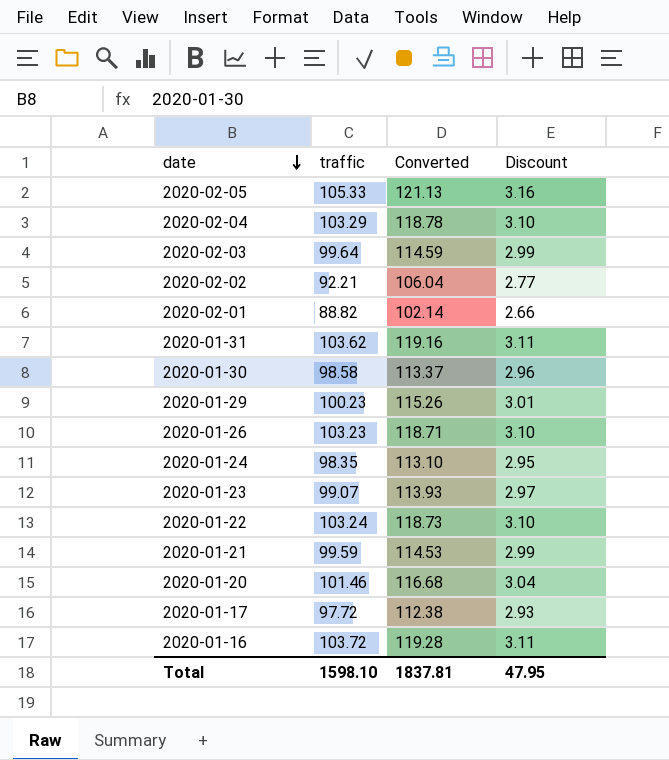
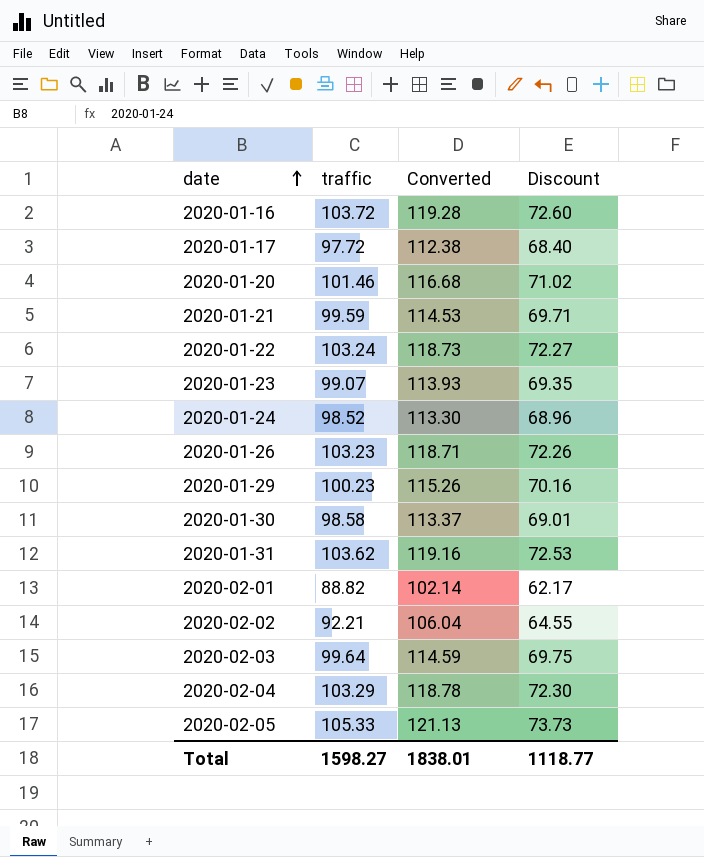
row order: date descending -> date ascending
column Discount | formula: [traffic] * 0.03 -> [traffic] * 0.7
2020-01-24 | traffic: 98.35 -> 98.52
2020-01-24 | Converted: 113.10 -> 113.30
Total | traffic: 1598.10 -> 1598.27
Total | Converted: 1837.81 -> 1838.01
Total | Discount: 47.95 -> 1118.77

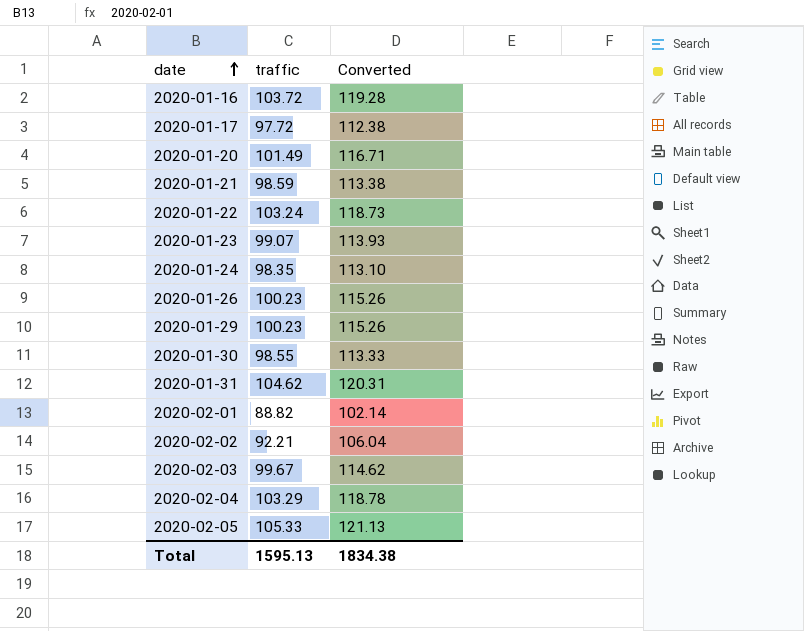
column Discount | formula: [traffic] * 0.7 -> none
2020-01-20 | traffic: 101.46 -> 101.49
2020-01-20 | Converted: 116.68 -> 116.71
2020-01-21 | traffic: 99.59 -> 98.59
2020-01-21 | Converted: 114.53 -> 113.38
2020-01-24 | traffic: 98.52 -> 98.35
2020-01-24 | Converted: 113.30 -> 113.10
2020-01-26 | traffic: 103.23 -> 100.23
2020-01-26 | Converted: 118.71 -> 115.26
2020-01-30 | traffic: 98.58 -> 98.55
2020-01-30 | Converted: 113.37 -> 113.33
2020-01-31 | traffic: 103.62 -> 104.62
2020-01-31 | Converted: 119.16 -> 120.31
2020-02-03 | traffic: 99.64 -> 99.67
2020-02-03 | Converted: 114.59 -> 114.62
Total | traffic: 1598.27 -> 1595.13
Total | Converted: 1838.01 -> 1834.38

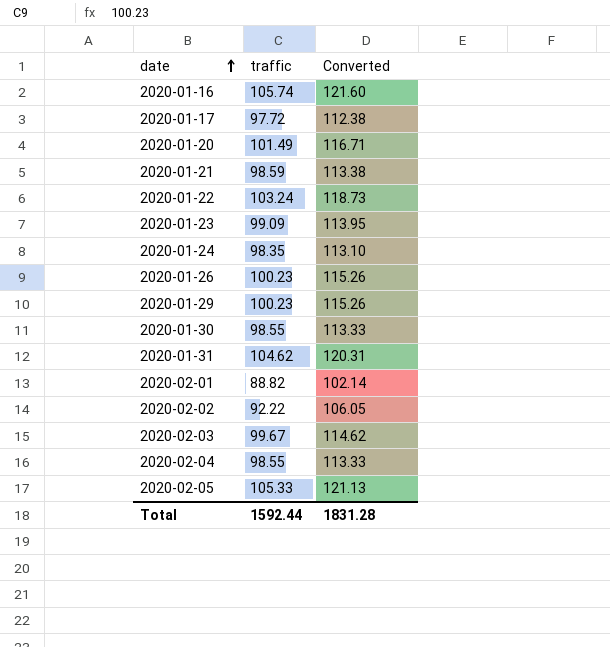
2020-01-16 | traffic: 103.72 -> 105.74
2020-01-16 | Converted: 119.28 -> 121.60
2020-01-23 | traffic: 99.07 -> 99.09
2020-01-23 | Converted: 113.93 -> 113.95
2020-02-02 | traffic: 92.21 -> 92.22
2020-02-02 | Converted: 106.04 -> 106.05
2020-02-04 | traffic: 103.29 -> 98.55
2020-02-04 | Converted: 118.78 -> 113.33
Total | traffic: 1595.13 -> 1592.44
Total | Converted: 1834.38 -> 1831.28

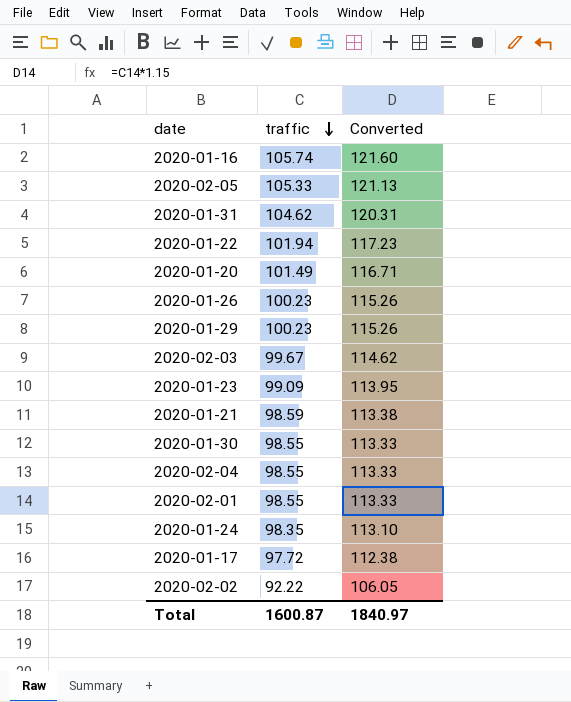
row order: date ascending -> traffic descending
2020-01-22 | traffic: 103.24 -> 101.94
2020-01-22 | Converted: 118.73 -> 117.23
2020-02-01 | traffic: 88.82 -> 98.55
2020-02-01 | Converted: 102.14 -> 113.33
Total | traffic: 1592.44 -> 1600.87
Total | Converted: 1831.28 -> 1840.97

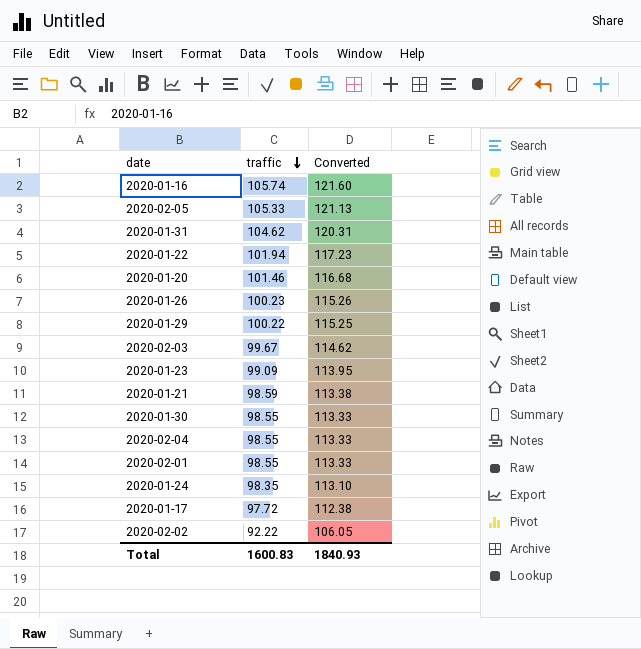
2020-01-20 | traffic: 101.49 -> 101.46
2020-01-20 | Converted: 116.71 -> 116.68
2020-01-29 | traffic: 100.23 -> 100.22
2020-01-29 | Converted: 115.26 -> 115.25
Total | traffic: 1600.87 -> 1600.83
Total | Converted: 1840.97 -> 1840.93

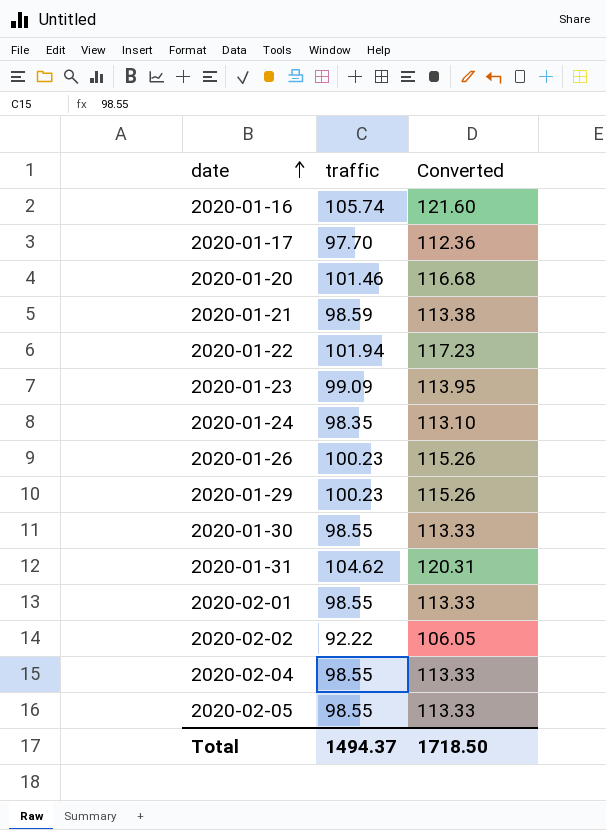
row order: traffic descending -> date ascending
row 2020-02-03: 99.67 | 114.62 -> none
2020-01-17 | traffic: 97.72 -> 97.70
2020-01-17 | Converted: 112.38 -> 112.36
2020-01-29 | traffic: 100.22 -> 100.23
2020-01-29 | Converted: 115.25 -> 115.26
2020-02-05 | traffic: 105.33 -> 98.55
2020-02-05 | Converted: 121.13 -> 113.33
Total | traffic: 1600.83 -> 1494.37
Total | Converted: 1840.93 -> 1718.50

